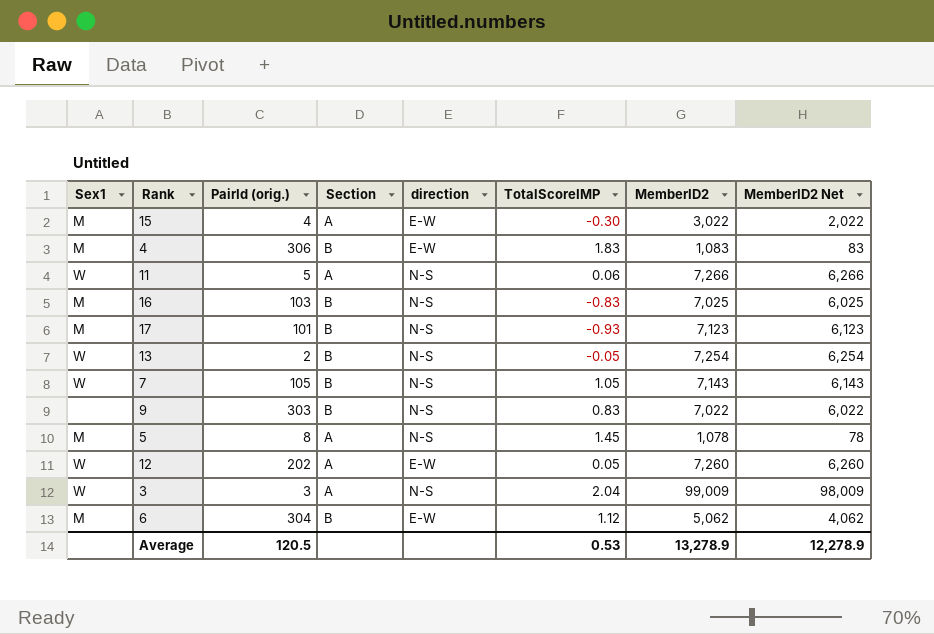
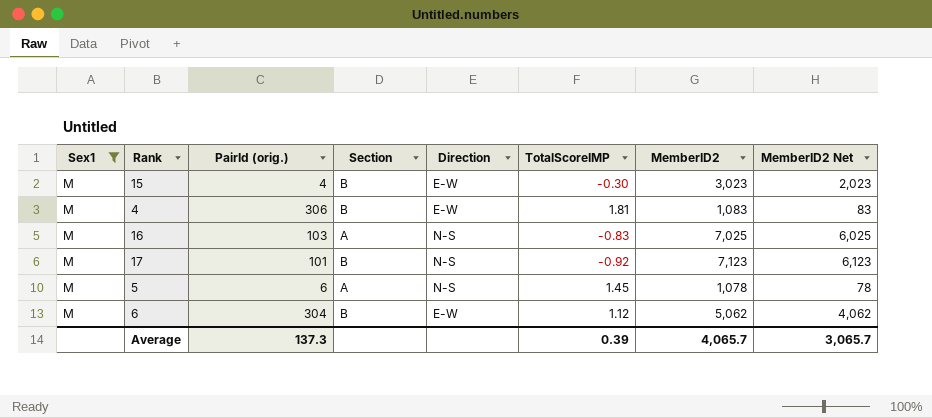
filter: none -> Sex1 = M
column name: direction -> Direction
15 | Section: A -> B
15 | MemberID2: 3,022 -> 3,023
15 | MemberID2 Net: 2,022 -> 2,023
4 | TotalScoreIMP: 1.83 -> 1.81
16 | Section: B -> A
17 | TotalScoreIMP: -0.93 -> -0.92
5 | PairId (orig.): 8 -> 6
Average | PairId (orig.): 120.5 -> 137.3
Average | TotalScoreIMP: 0.53 -> 0.39
Average | MemberID2: 13,278.9 -> 4,065.7
Average | MemberID2 Net: 12,278.9 -> 3,065.7

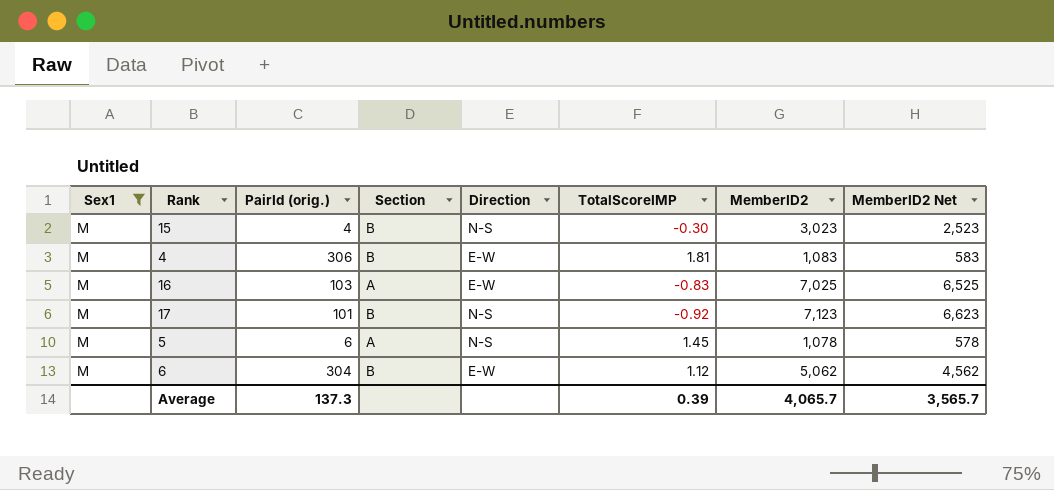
column MemberID2 Net | formula: [MemberID2] - 1000 -> [MemberID2] - 500
15 | Direction: E-W -> N-S
16 | Direction: N-S -> E-W
Average | MemberID2 Net: 3,065.7 -> 3,565.7

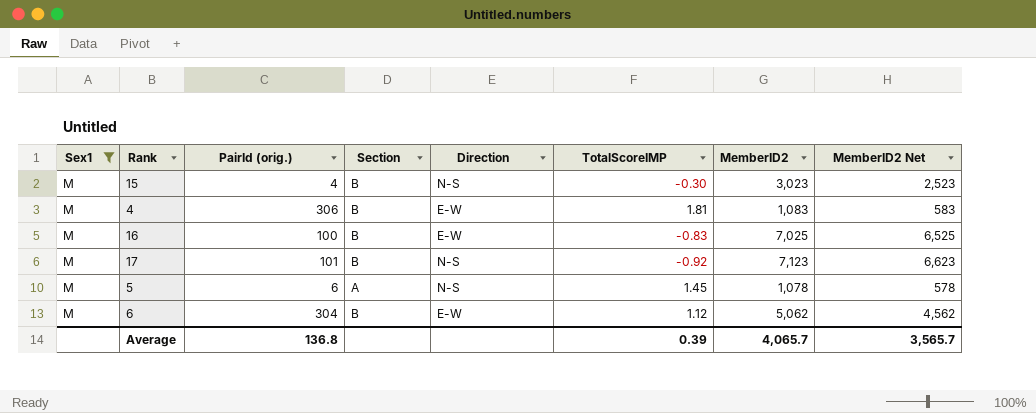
16 | PairId (orig.): 103 -> 100
16 | Section: A -> B
Average | PairId (orig.): 137.3 -> 136.8

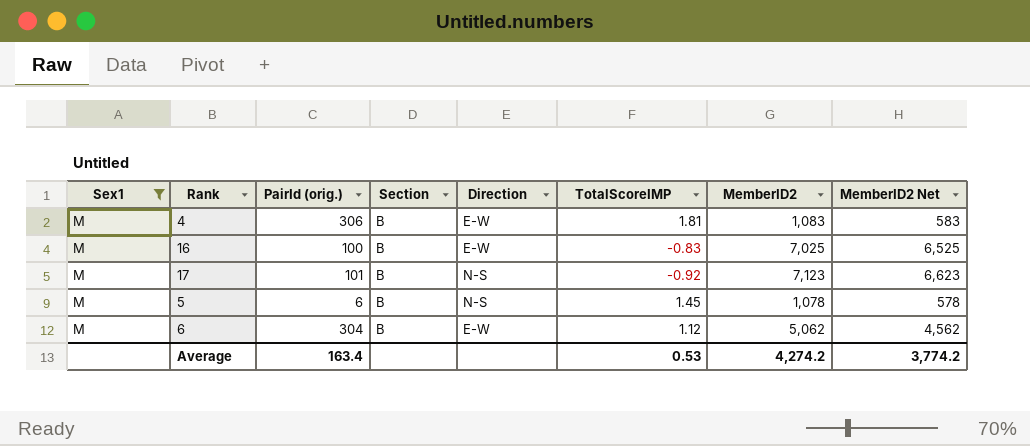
row 15: M | 4 | B | N-S | -0.30 | 3,023 | 2,523 -> none
5 | Section: A -> B
Average | PairId (orig.): 136.8 -> 163.4
Average | TotalScoreIMP: 0.39 -> 0.53
Average | MemberID2: 4,065.7 -> 4,274.2
Average | MemberID2 Net: 3,565.7 -> 3,774.2

